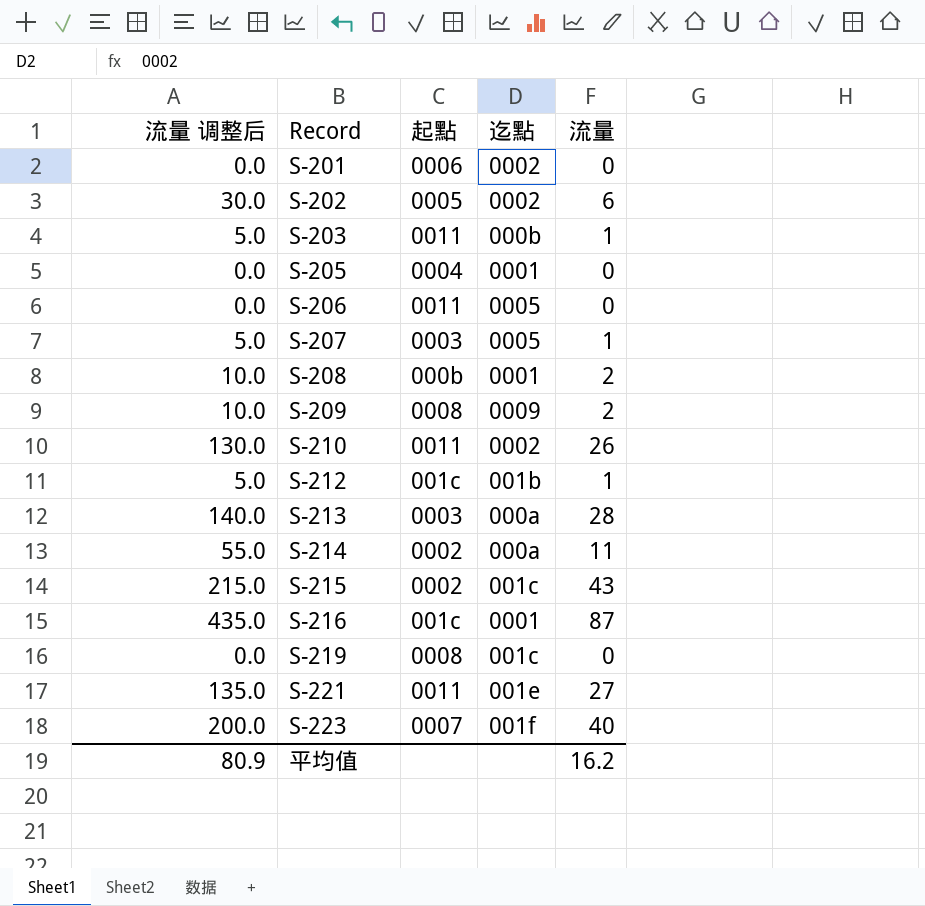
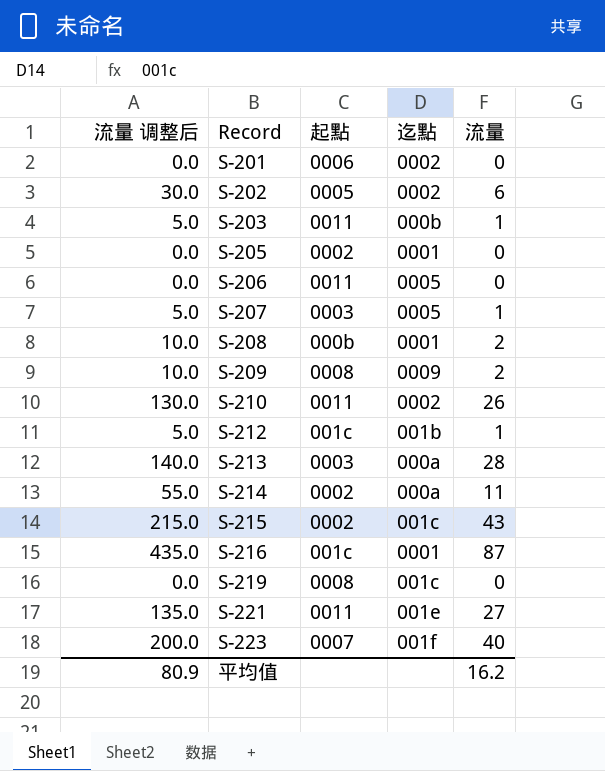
S-205 | 起點: 0004 -> 0002

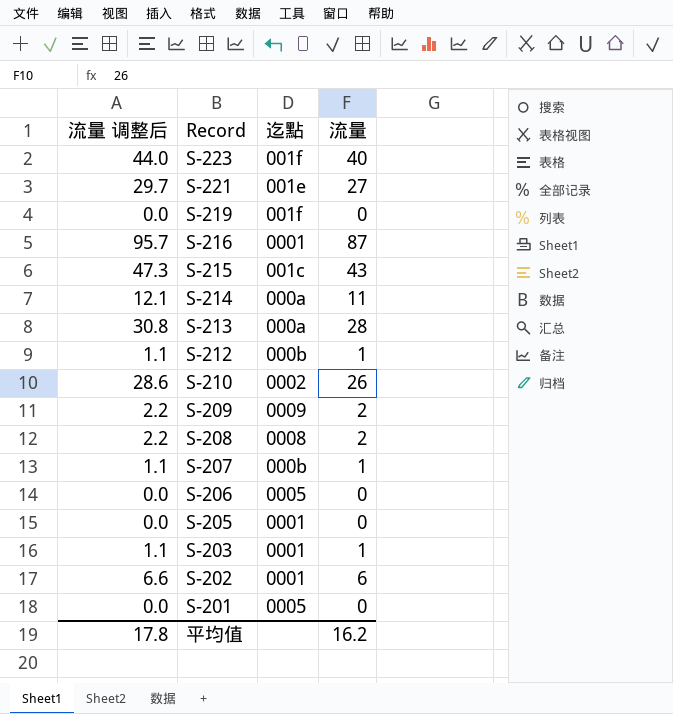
row order: Record ascending -> Record descending
column 起點 | position: 3 -> none
column 流量 调整后 | formula: [流量] * 5 -> [流量] * 1.1
S-219 | 迄點: 001c -> 001f
S-212 | 迄點: 001b -> 000b
S-208 | 迄點: 0001 -> 0008
S-207 | 迄點: 0005 -> 000b
S-203 | 迄點: 000b -> 0001
S-202 | 迄點: 0002 -> 0001
S-201 | 迄點: 0002 -> 0005
平均值 | 流量 调整后: 80.9 -> 17.8

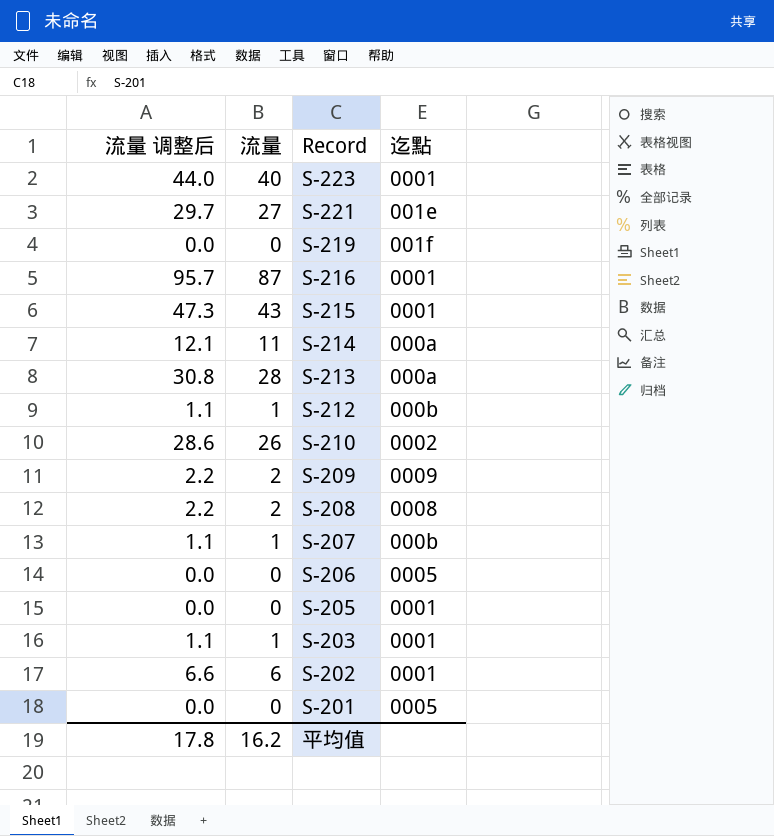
column 流量 | position: 4 -> 2
S-223 | 迄點: 001f -> 0001
S-215 | 迄點: 001c -> 0001

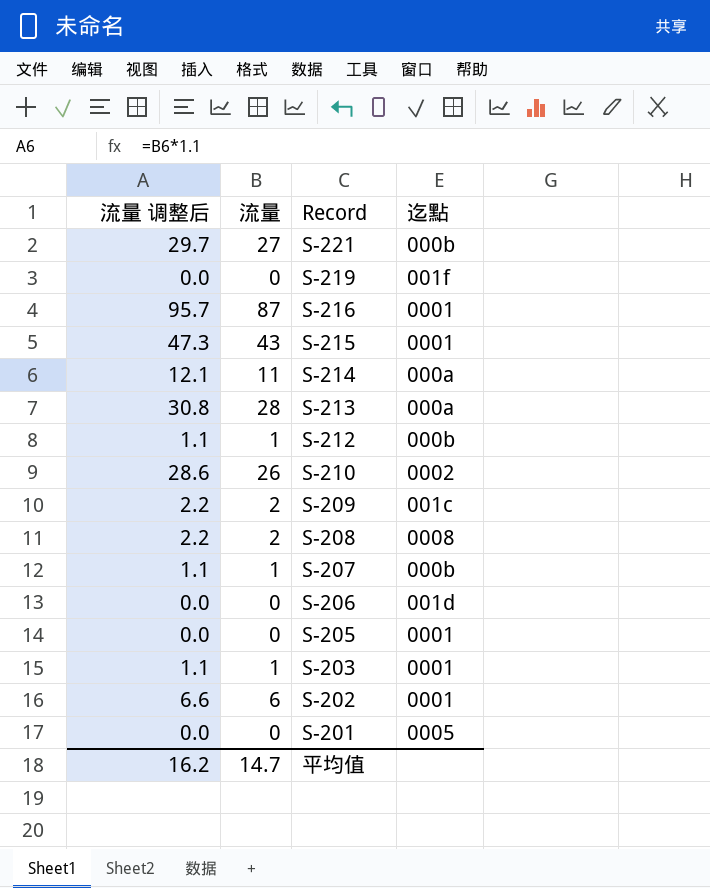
row S-223: 44.0 | 40 | 0001 -> none
S-221 | 迄點: 001e -> 000b
S-209 | 迄點: 0009 -> 001c
S-206 | 迄點: 0005 -> 001d
平均值 | 流量 调整后: 17.8 -> 16.2
平均值 | 流量: 16.2 -> 14.7

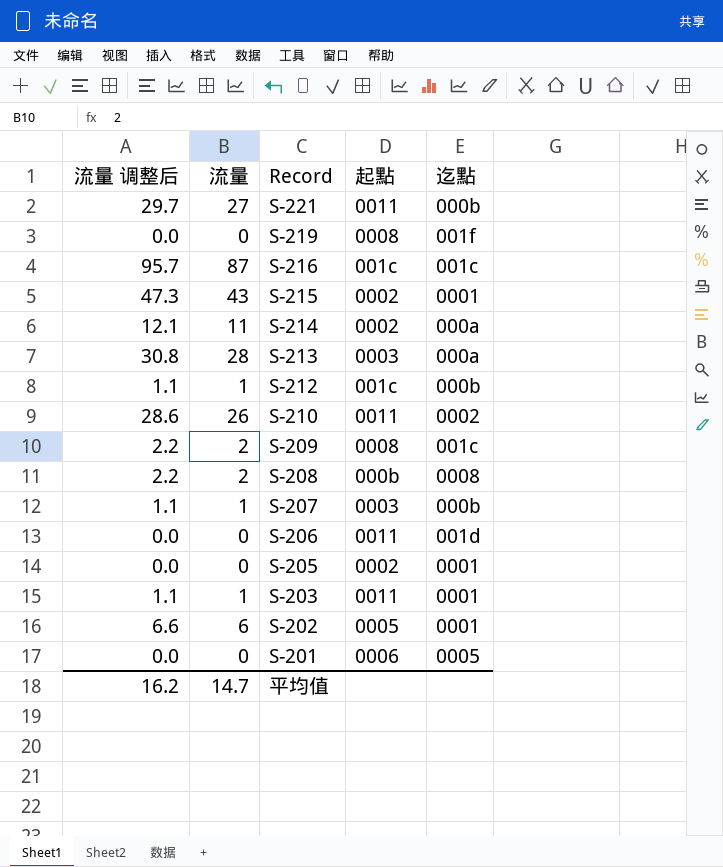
column 起點 | position: none -> 4
S-216 | 迄點: 0001 -> 001c

